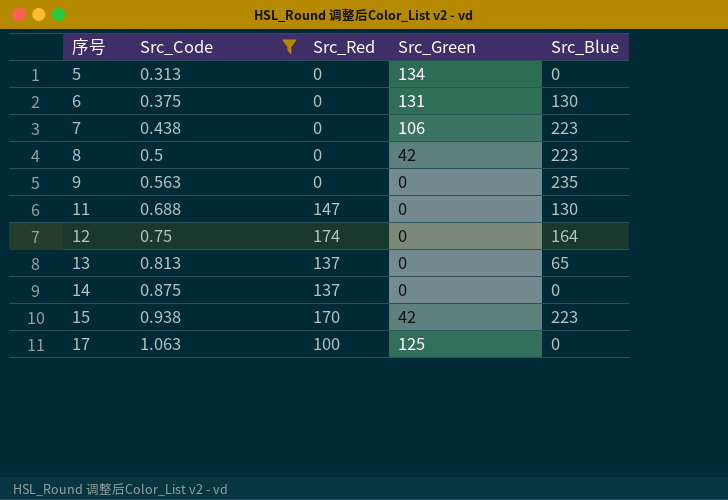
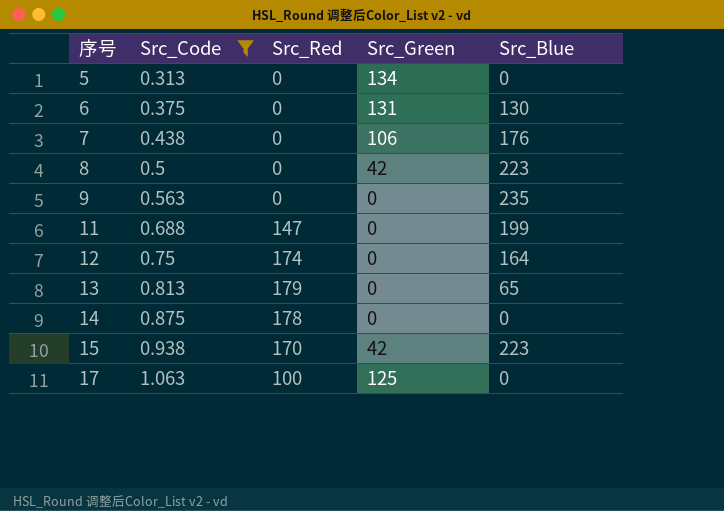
7 | Src_Blue: 223 -> 176
11 | Src_Blue: 130 -> 199
13 | Src_Red: 137 -> 179
14 | Src_Red: 137 -> 178

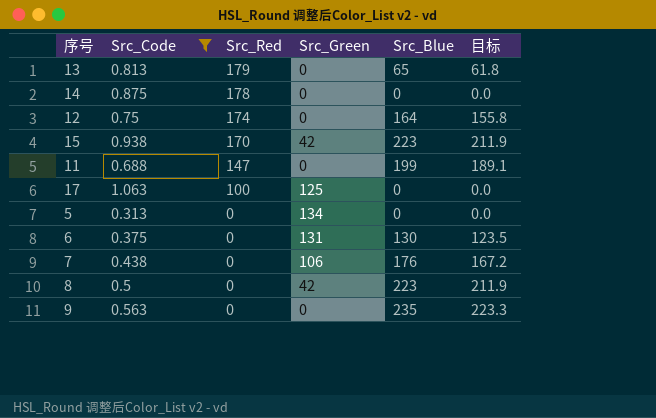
row order: 序号 ascending -> Src_Red descending
column 目标 | formula: none -> [Src_Blue] * 0.95

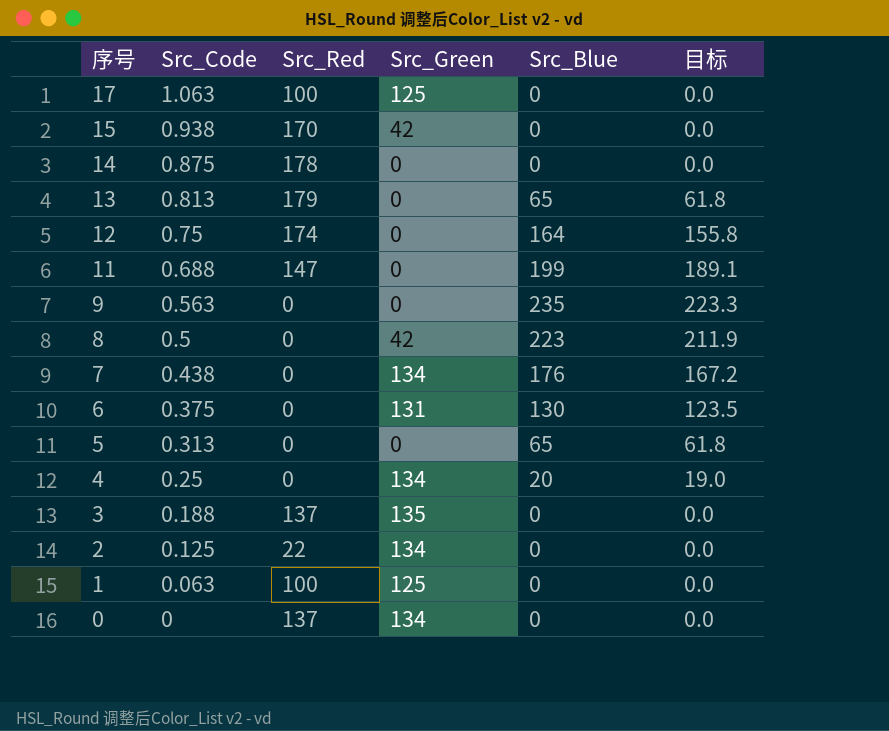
filter: Src_Code >= 0.313 -> none
row order: Src_Red descending -> 序号 descending
15 | Src_Blue: 223 -> 0
15 | 目标: 211.9 -> 0.0
7 | Src_Green: 106 -> 134
5 | Src_Green: 134 -> 0
5 | Src_Blue: 0 -> 65
5 | 目标: 0.0 -> 61.8

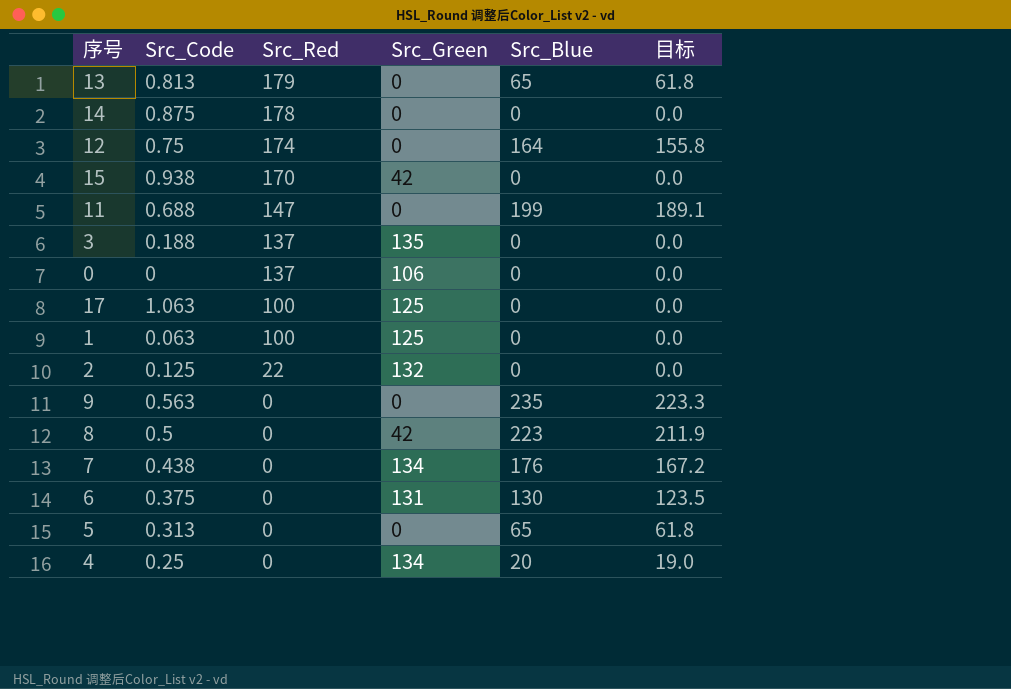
row order: 序号 descending -> Src_Red descending
0 | Src_Green: 134 -> 106
2 | Src_Green: 134 -> 132

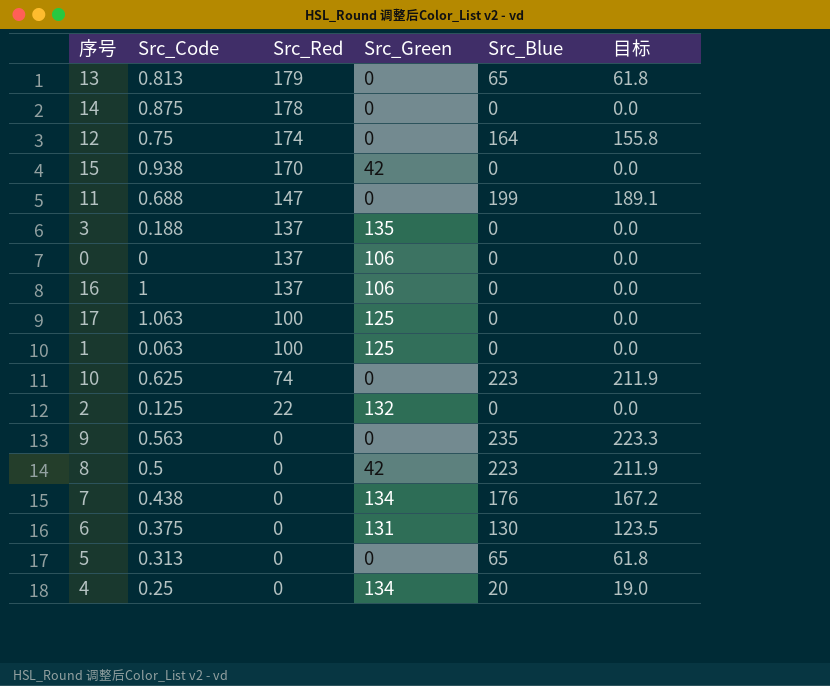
row 16: none -> 1 | 137 | 106 | 0 | 0.0
row 10: none -> 0.625 | 74 | 0 | 223 | 211.9

